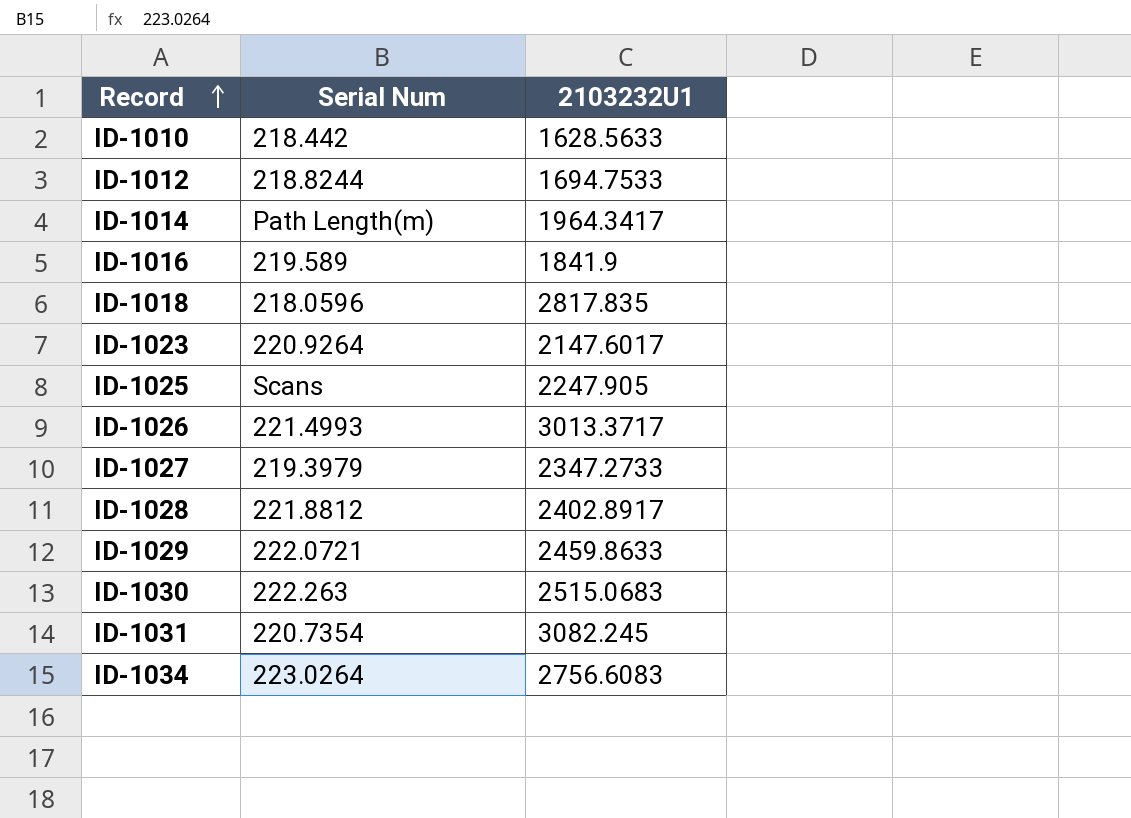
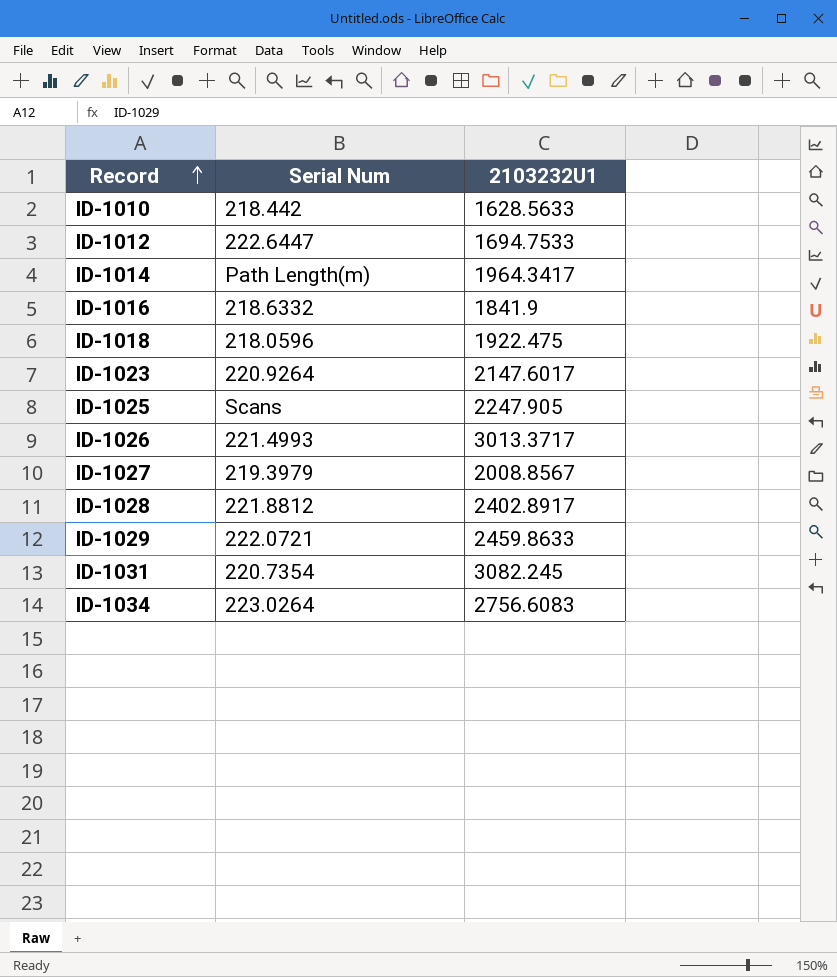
row ID-1030: 222.263 | 2515.0683 -> none
ID-1012 | Serial Num: 218.8244 -> 222.6447
ID-1016 | Serial Num: 219.589 -> 218.6332
ID-1018 | 2103232U1: 2817.835 -> 1922.475
ID-1027 | 2103232U1: 2347.2733 -> 2008.8567

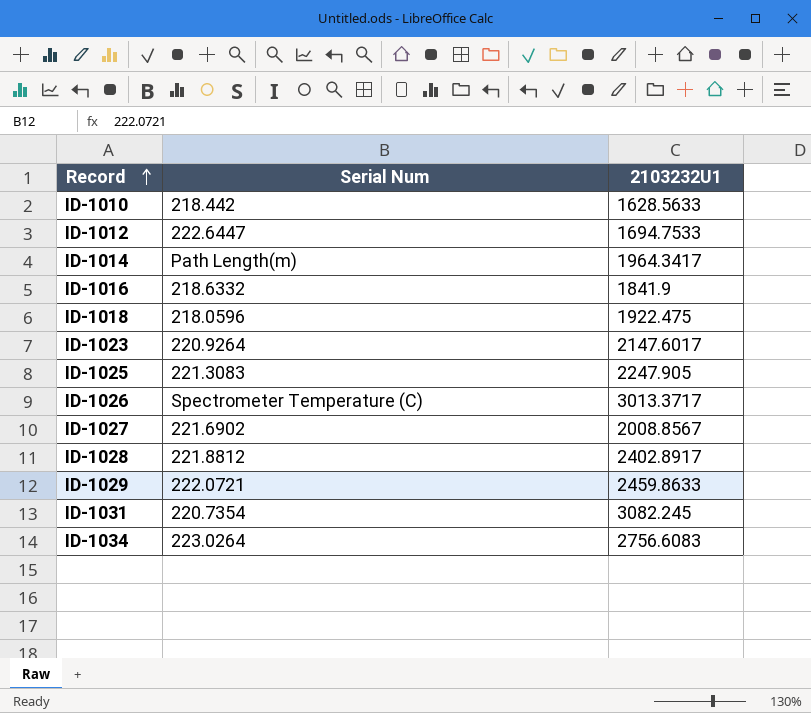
ID-1025 | Serial Num: Scans -> 221.3083
ID-1026 | Serial Num: 221.4993 -> Spectrometer Temperature (C)
ID-1027 | Serial Num: 219.3979 -> 221.6902

